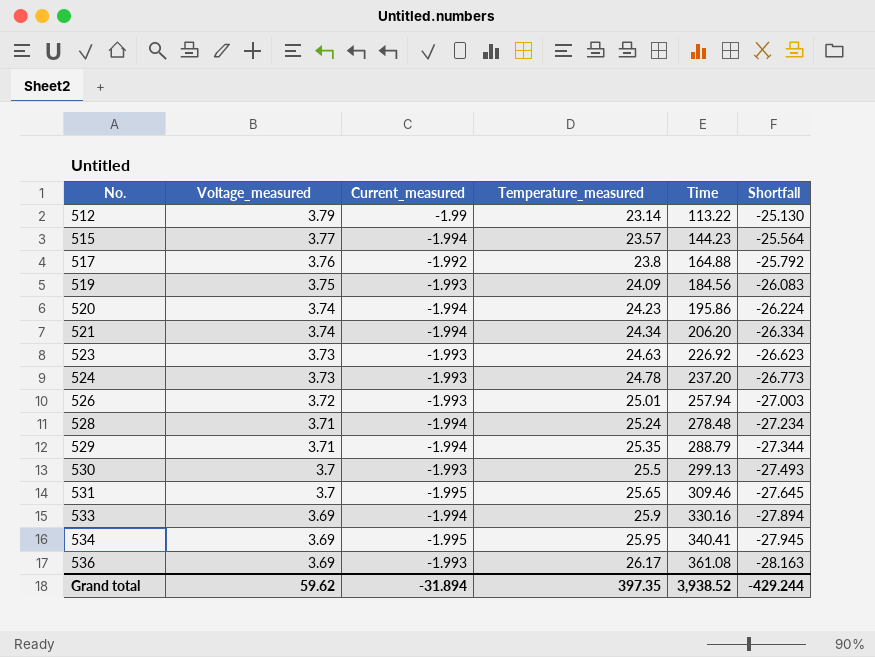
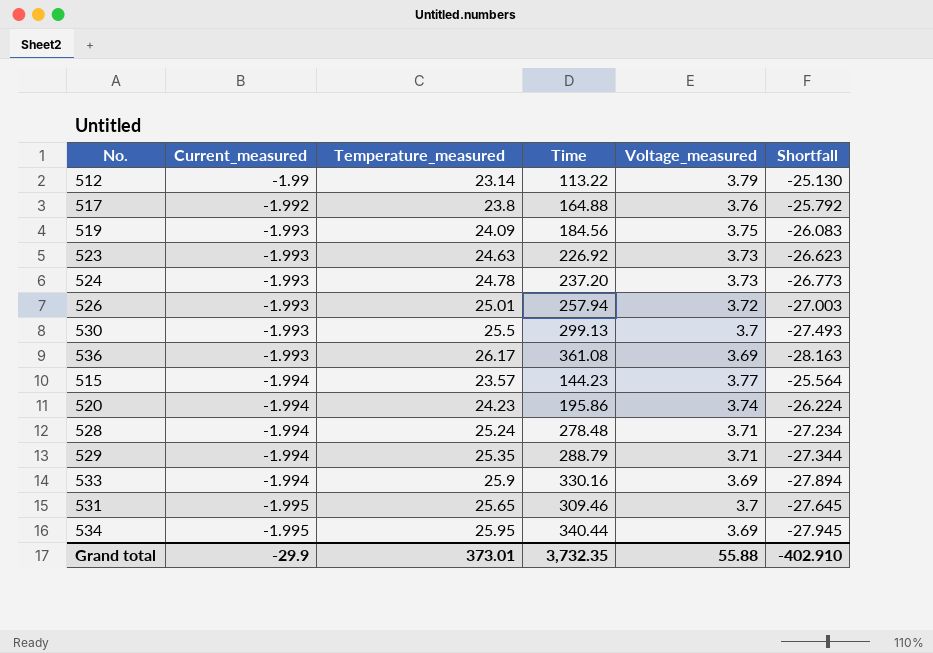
row order: No. ascending -> Current_measured descending
column Voltage_measured | position: 2 -> 5
row 521: 3.74 | -1.994 | 24.34 | 206.20 | -26.334 -> none
534 | Time: 340.41 -> 340.44
Grand total | Current_measured: -31.894 -> -29.9
Grand total | Temperature_measured: 397.35 -> 373.01
Grand total | Time: 3,938.52 -> 3,732.35
Grand total | Voltage_measured: 59.62 -> 55.88
Grand total | Shortfall: -429.244 -> -402.910

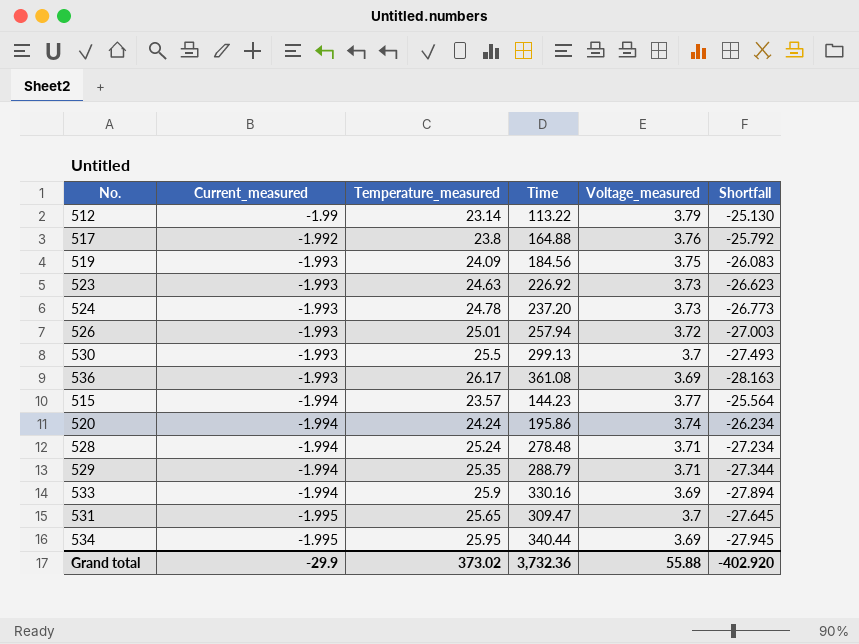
520 | Temperature_measured: 24.23 -> 24.24
520 | Shortfall: -26.224 -> -26.234
531 | Time: 309.46 -> 309.47
Grand total | Temperature_measured: 373.01 -> 373.02
Grand total | Time: 3,732.35 -> 3,732.36
Grand total | Shortfall: -402.910 -> -402.920

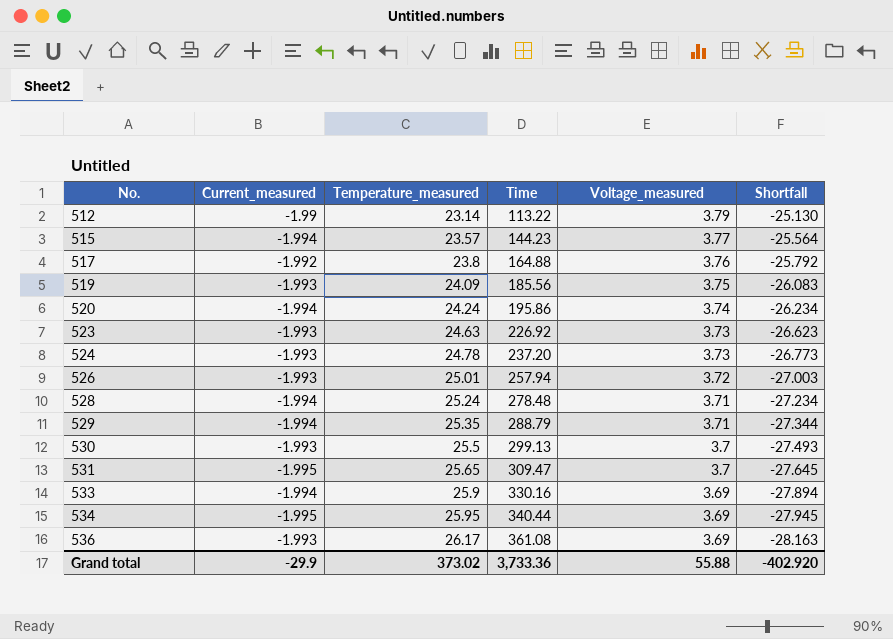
row order: Current_measured descending -> No. ascending
519 | Time: 184.56 -> 185.56
Grand total | Time: 3,732.36 -> 3,733.36

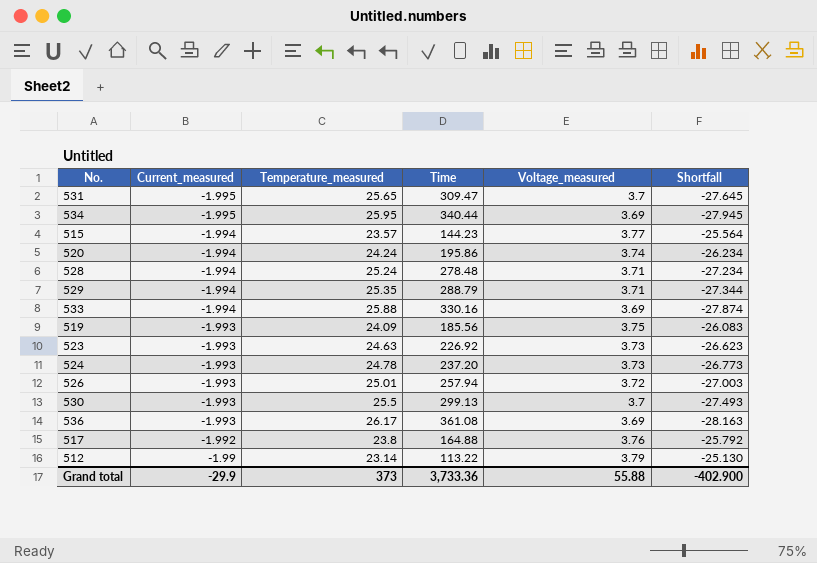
row order: No. ascending -> Current_measured ascending
533 | Temperature_measured: 25.9 -> 25.88
533 | Shortfall: -27.894 -> -27.874
Grand total | Temperature_measured: 373.02 -> 373
Grand total | Shortfall: -402.920 -> -402.900

